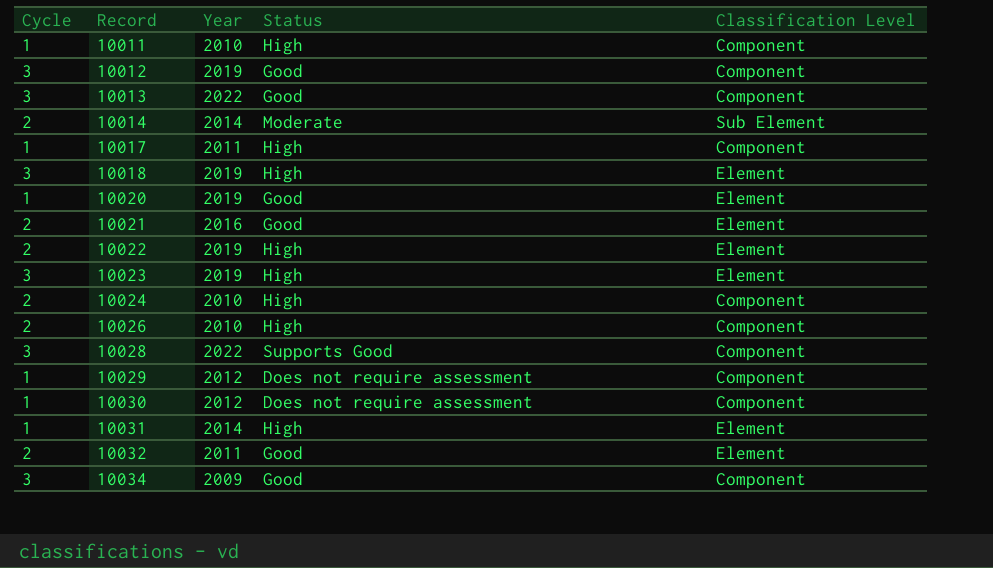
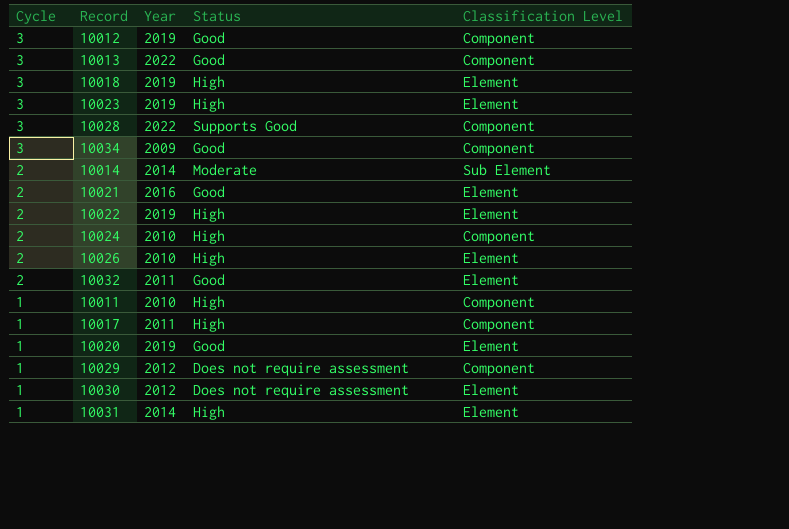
row order: Record ascending -> Cycle descending
10026 | Classification Level: Component -> Element
10030 | Classification Level: Component -> Element

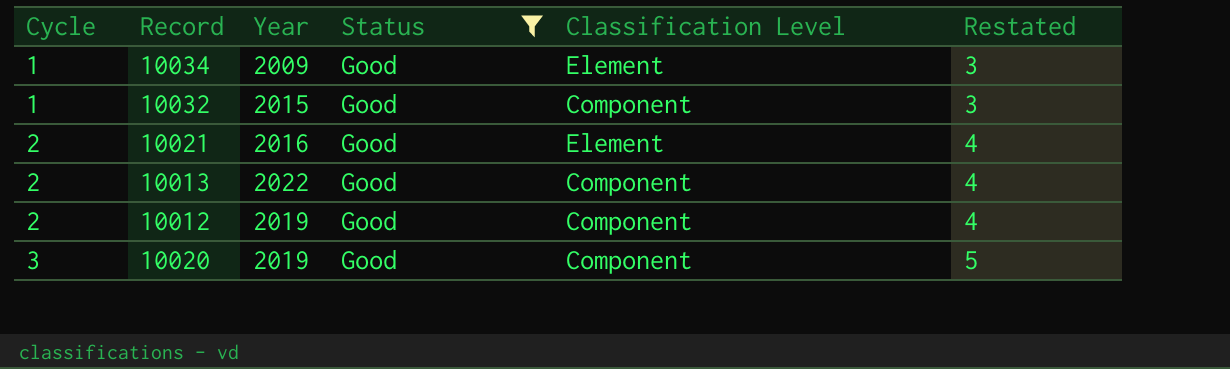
filter: none -> Status = Good
row order: Cycle descending -> Cycle ascending
column Restated | formula: none -> [Cycle] + 2
10034 | Cycle: 3 -> 1
10034 | Classification Level: Component -> Element
10032 | Cycle: 2 -> 1
10032 | Year: 2011 -> 2015
10032 | Classification Level: Element -> Component
10013 | Cycle: 3 -> 2
10012 | Cycle: 3 -> 2
10020 | Cycle: 1 -> 3
10020 | Classification Level: Element -> Component

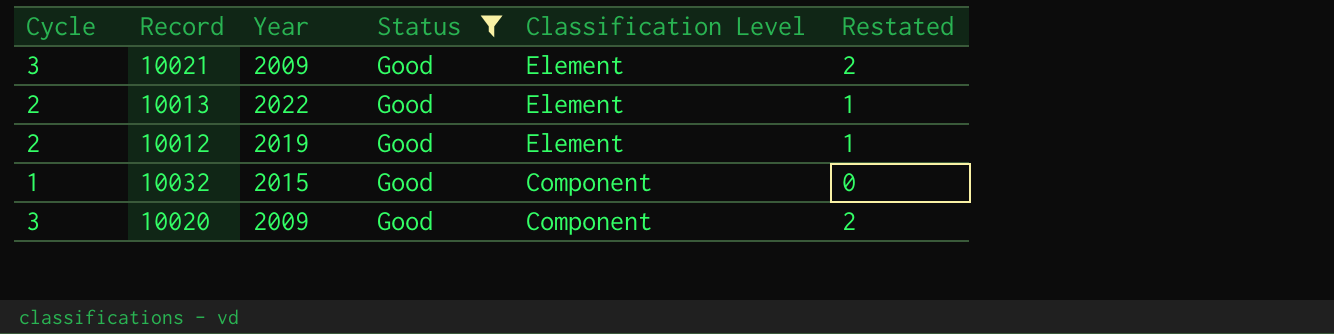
row order: Cycle ascending -> Classification Level descending
column Restated | formula: [Cycle] + 2 -> [Cycle] - 1
row 10034: 1 | 2009 | Good | Element | 3 -> none
10021 | Cycle: 2 -> 3
10021 | Year: 2016 -> 2009
10013 | Classification Level: Component -> Element
10012 | Classification Level: Component -> Element
10020 | Year: 2019 -> 2009

